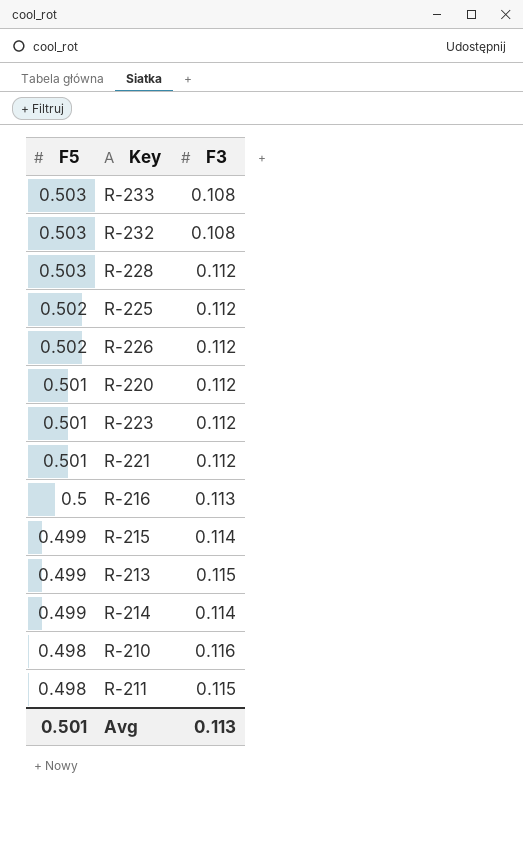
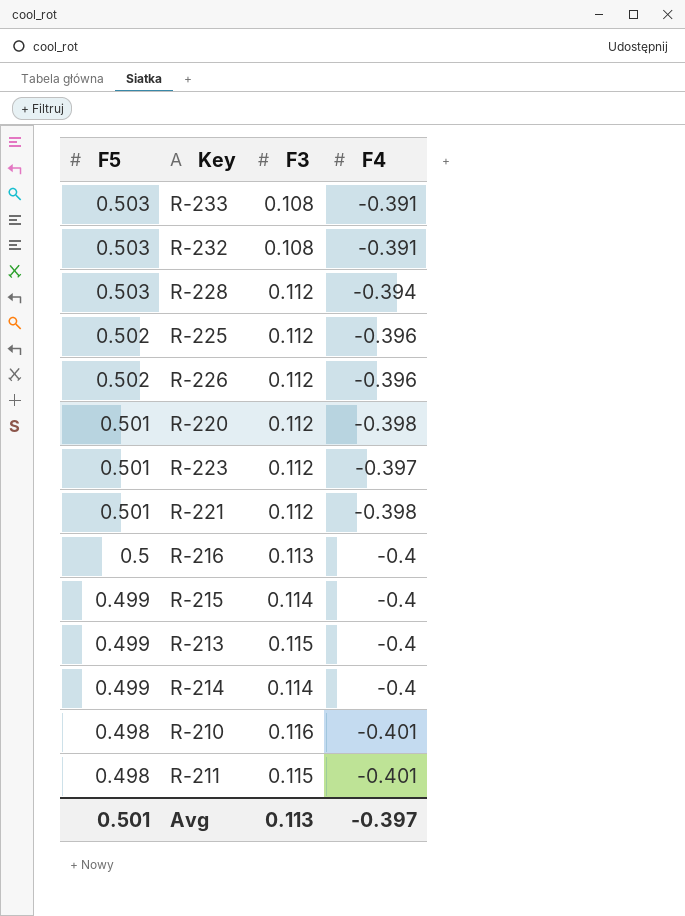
column F4 | position: none -> 4

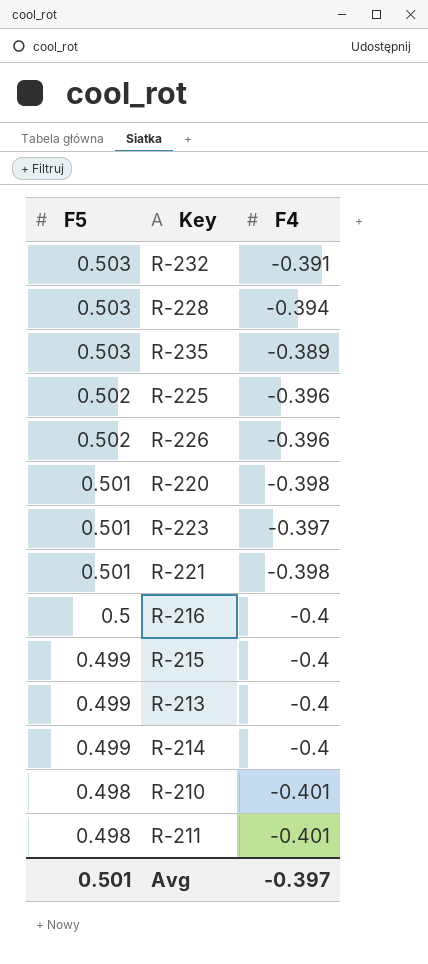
column F3 | position: 3 -> none
row R-233: 0.503 | 0.108 | -0.391 -> none
row R-235: none -> 0.503 | -0.389

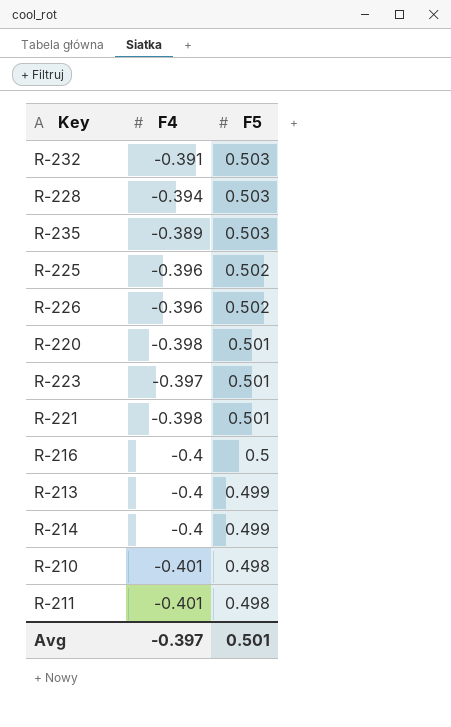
column F5 | position: 1 -> 3
row R-215: 0.499 | -0.4 -> none

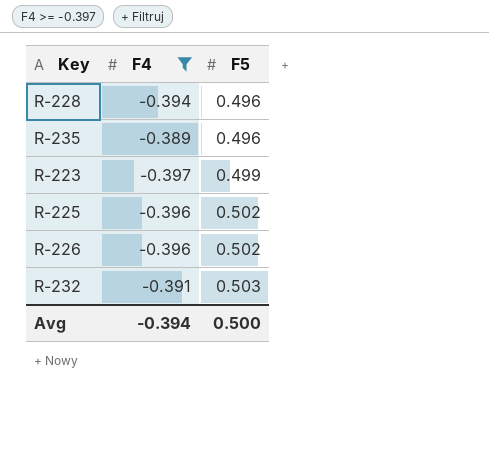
filter: none -> F4 >= -0.397
row order: F5 descending -> F5 ascending
R-228 | F5: 0.503 -> 0.496
R-235 | F5: 0.503 -> 0.496
R-223 | F5: 0.501 -> 0.499
Avg | F4: -0.397 -> -0.394
Avg | F5: 0.501 -> 0.500

